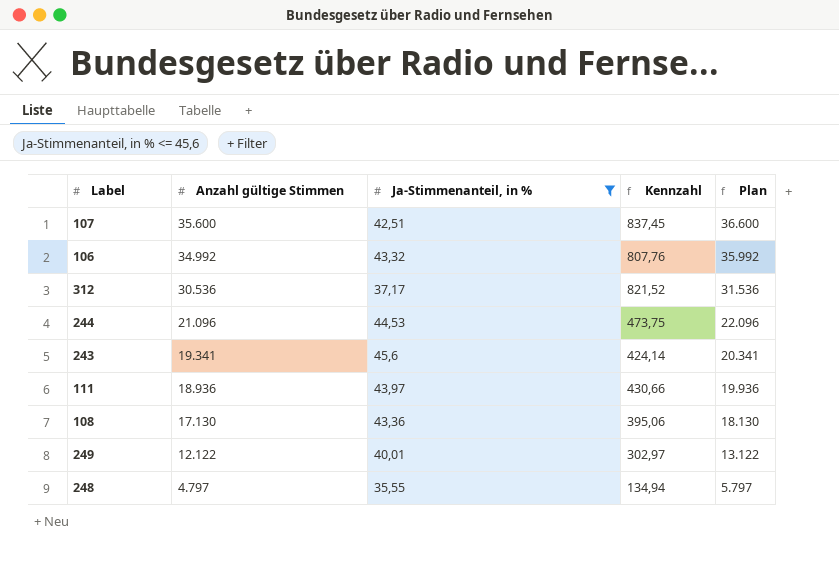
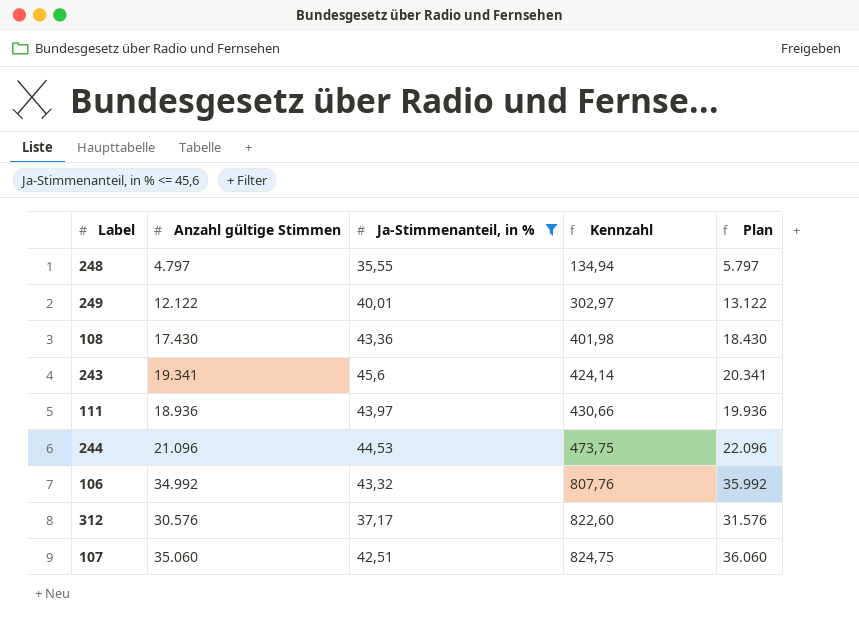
row order: Anzahl gültige Stimmen descending -> Kennzahl ascending
108 | Anzahl gültige Stimmen: 17.130 -> 17.430
108 | Kennzahl: 395,06 -> 401,98
108 | Plan: 18.130 -> 18.430
312 | Anzahl gültige Stimmen: 30.536 -> 30.576
312 | Kennzahl: 821,52 -> 822,60
312 | Plan: 31.536 -> 31.576
107 | Anzahl gültige Stimmen: 35.600 -> 35.060
107 | Kennzahl: 837,45 -> 824,75
107 | Plan: 36.600 -> 36.060

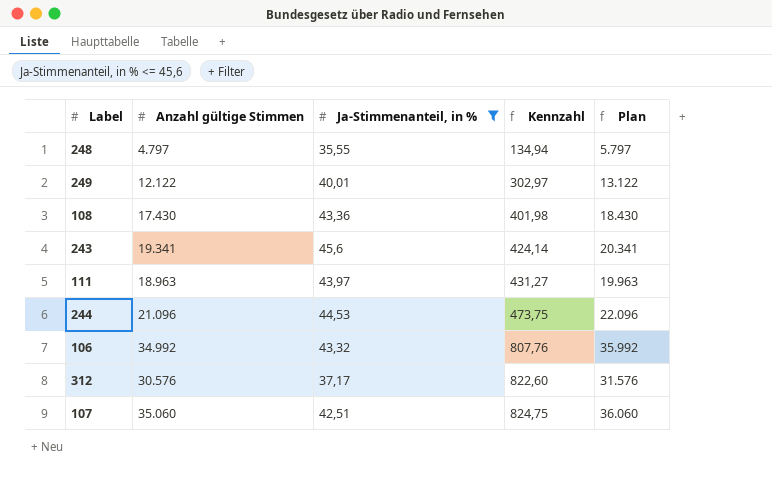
111 | Anzahl gültige Stimmen: 18.936 -> 18.963
111 | Kennzahl: 430,66 -> 431,27
111 | Plan: 19.936 -> 19.963

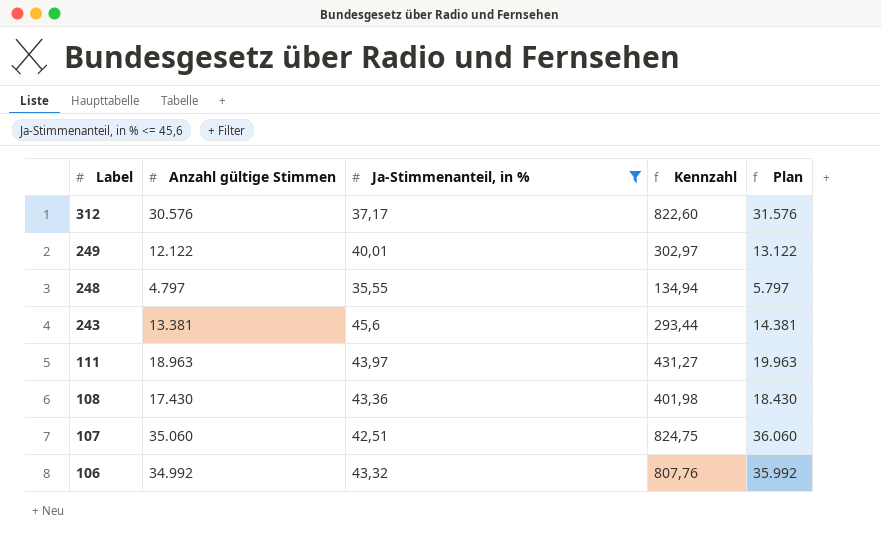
row order: Kennzahl ascending -> Label descending
row 244: 21.096 | 44,53 | 473,75 | 22.096 -> none
243 | Anzahl gültige Stimmen: 19.341 -> 13.381
243 | Kennzahl: 424,14 -> 293,44
243 | Plan: 20.341 -> 14.381

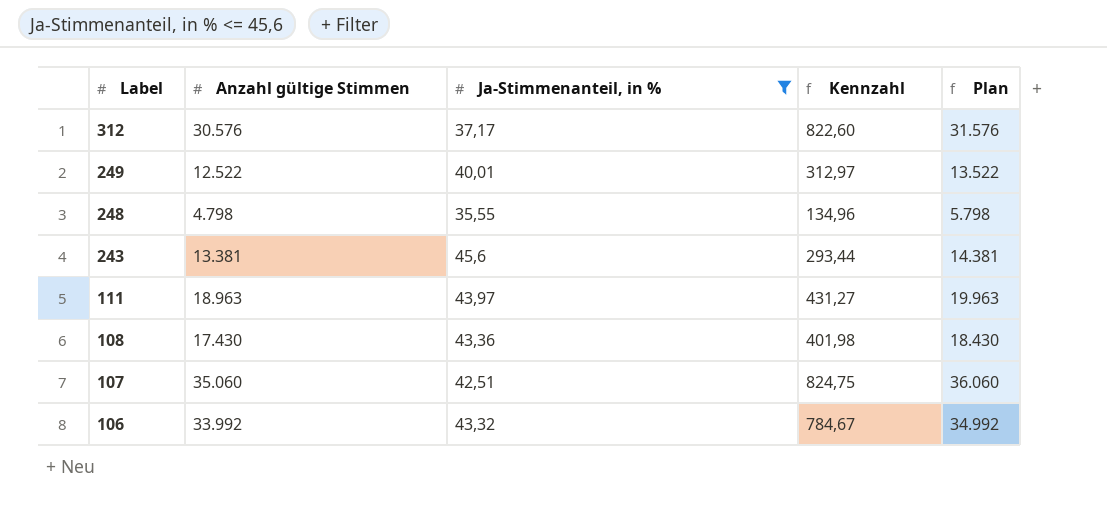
249 | Anzahl gültige Stimmen: 12.122 -> 12.522
249 | Kennzahl: 302,97 -> 312,97
249 | Plan: 13.122 -> 13.522
248 | Anzahl gültige Stimmen: 4.797 -> 4.798
248 | Kennzahl: 134,94 -> 134,96
248 | Plan: 5.797 -> 5.798
106 | Anzahl gültige Stimmen: 34.992 -> 33.992
106 | Kennzahl: 807,76 -> 784,67
106 | Plan: 35.992 -> 34.992

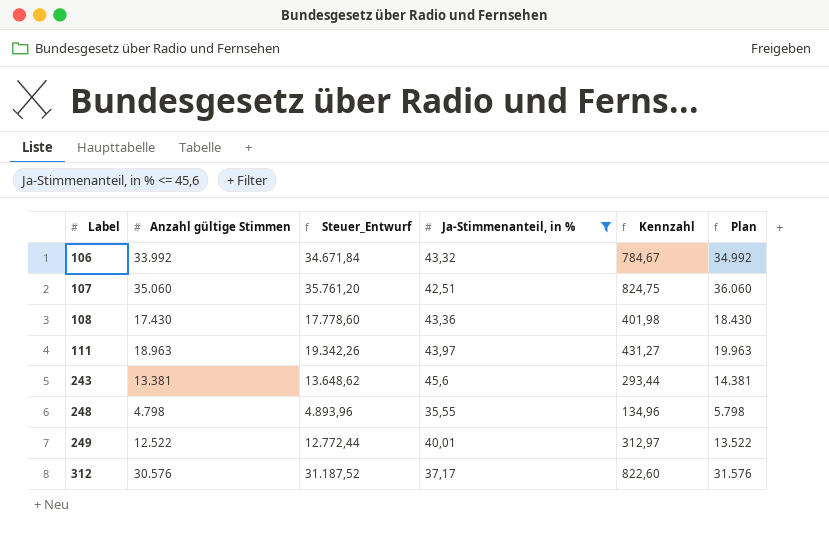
row order: Label descending -> Label ascending
column Steuer_Entwurf | formula: none -> [Anzahl gültige Stimmen] * 1,02

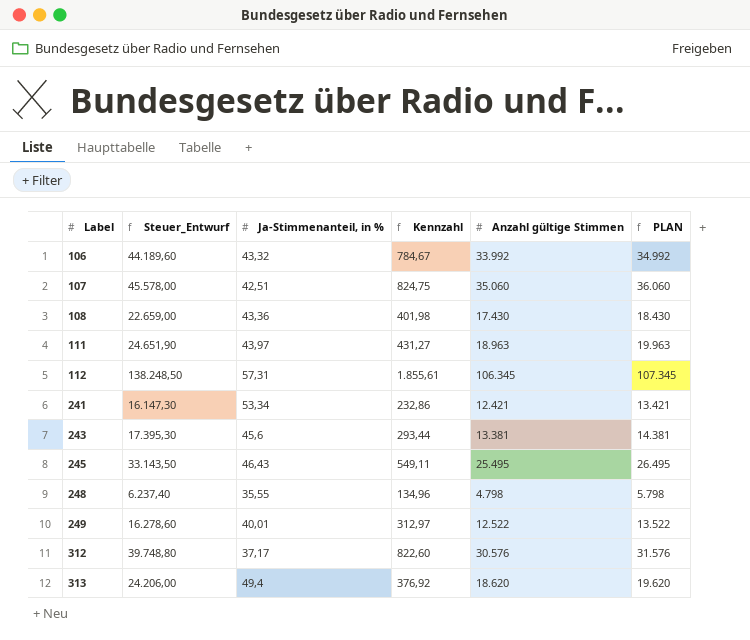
filter: Ja-Stimmenanteil, in % <= 45,6 -> none
column Steuer_Entwurf | formula: [Anzahl gültige Stimmen] * 1,02 -> [Anzahl gültige Stimmen] * 1,3
column Anzahl gültige Stimmen | position: 2 -> 5
column name: Plan -> PLAN

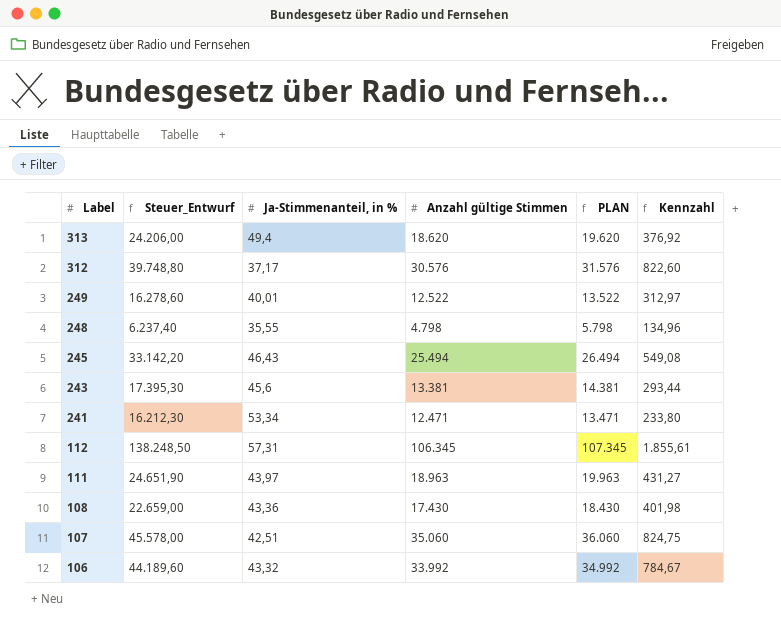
row order: Label ascending -> Label descending
column Kennzahl | position: 4 -> 6
245 | Steuer_Entwurf: 33.143,50 -> 33.142,20
245 | Anzahl gültige Stimmen: 25.495 -> 25.494
245 | PLAN: 26.495 -> 26.494
245 | Kennzahl: 549,11 -> 549,08
241 | Steuer_Entwurf: 16.147,30 -> 16.212,30
241 | Anzahl gültige Stimmen: 12.421 -> 12.471
241 | PLAN: 13.421 -> 13.471
241 | Kennzahl: 232,86 -> 233,80

